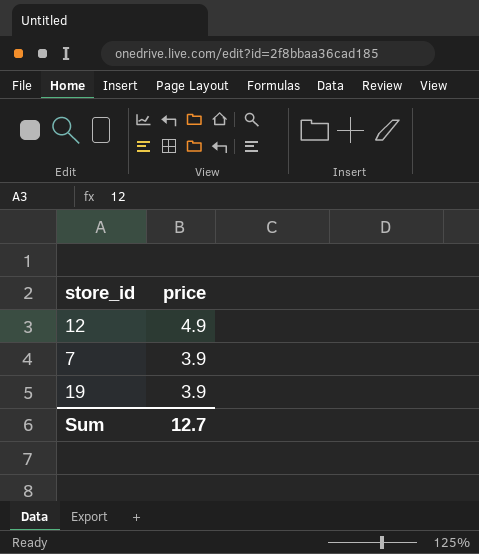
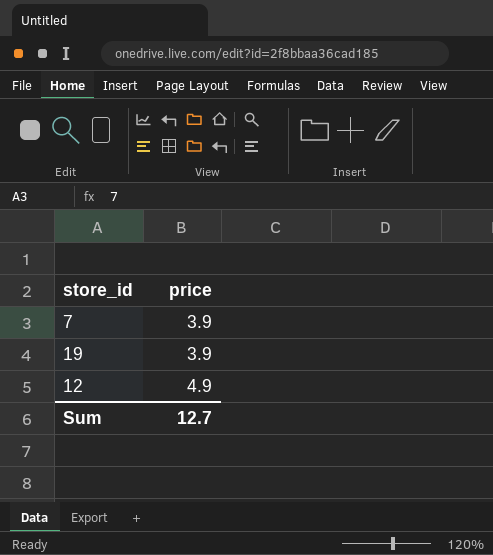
row order: price descending -> price ascending

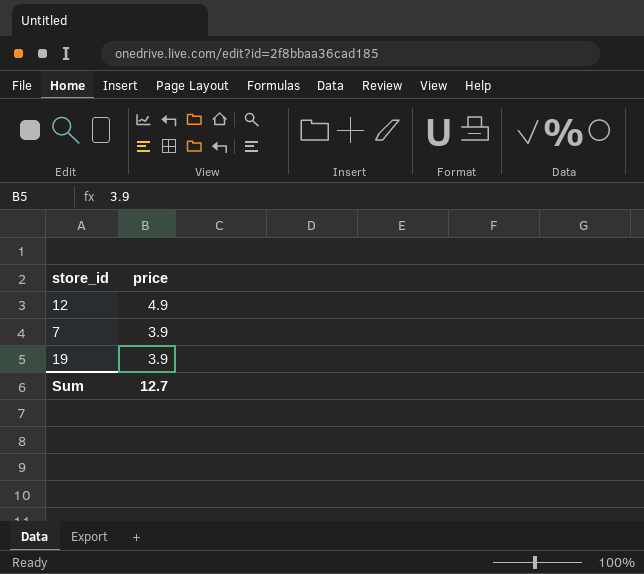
row order: price ascending -> price descending

